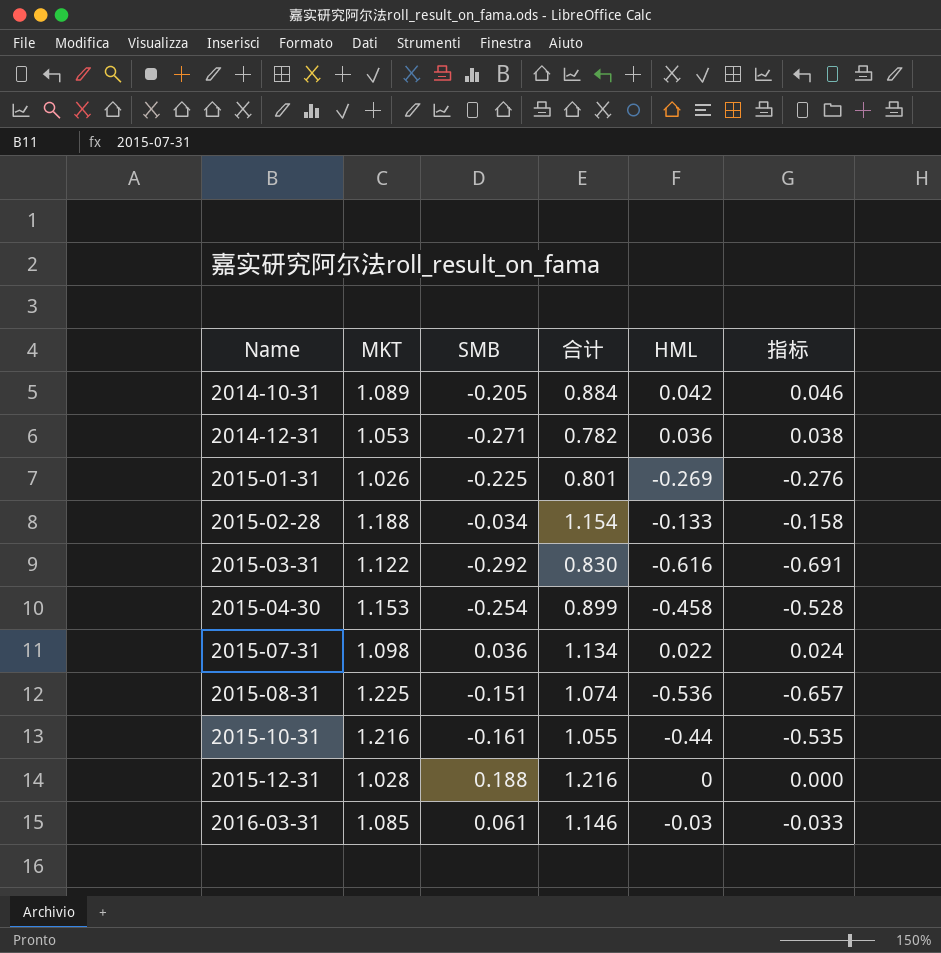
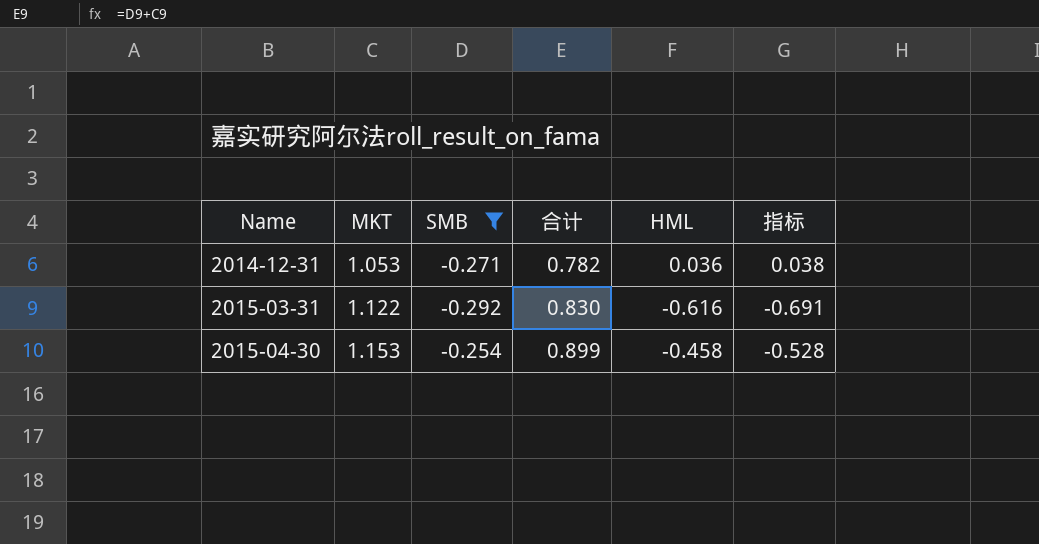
filter: none -> SMB <= -0.254

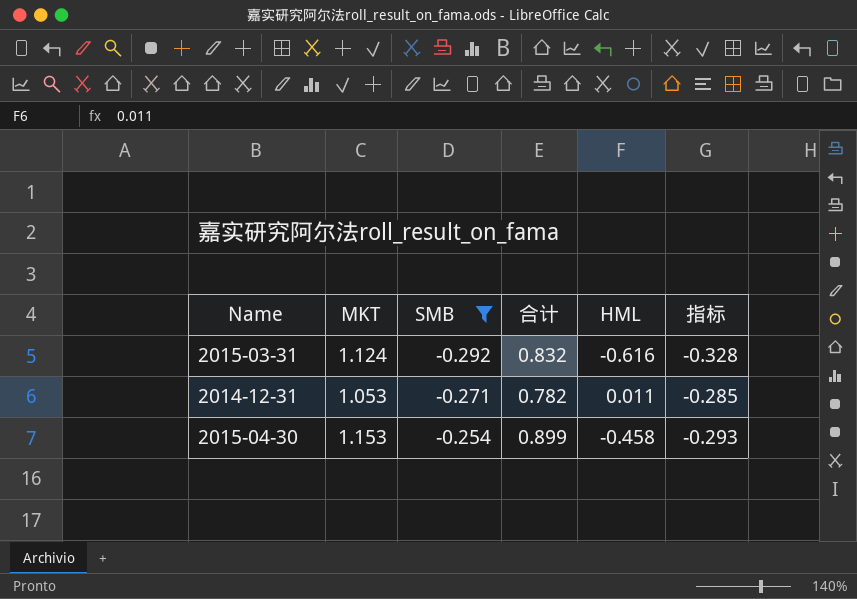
row order: Name ascending -> SMB ascending
column 指标 | formula: [MKT] * [HML] -> [MKT] * [SMB]
2015-03-31 | MKT: 1.122 -> 1.124
2015-03-31 | 合计: 0.830 -> 0.832
2014-12-31 | HML: 0.036 -> 0.011

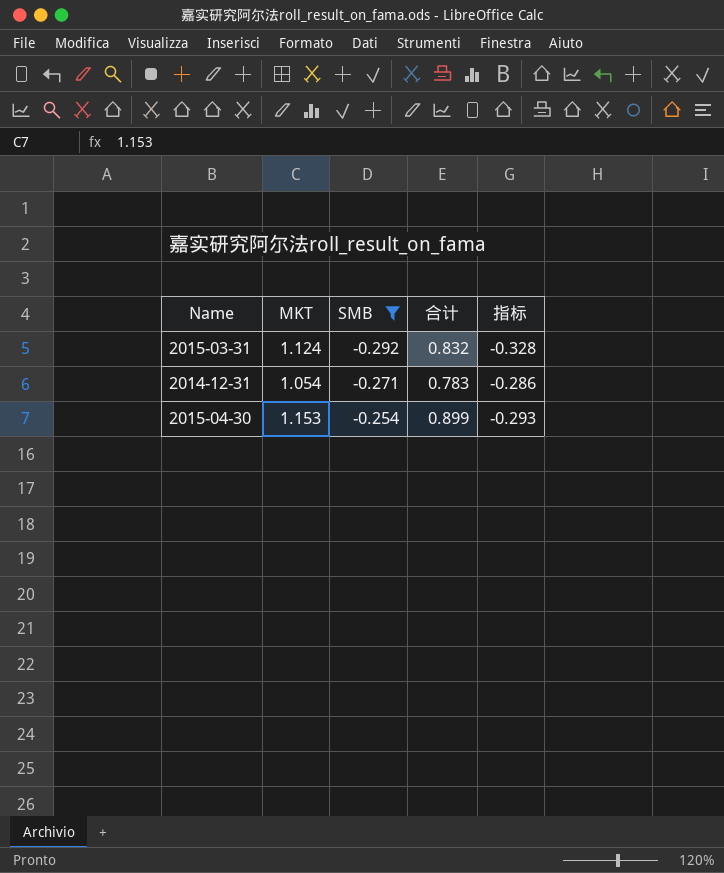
column HML | position: 5 -> none
2014-12-31 | MKT: 1.053 -> 1.054
2014-12-31 | 合计: 0.782 -> 0.783
2014-12-31 | 指标: -0.285 -> -0.286

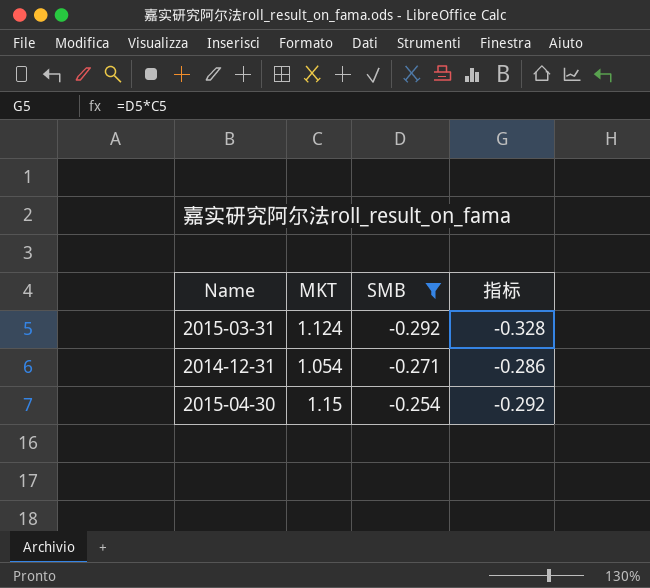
column 合计 | formula: [MKT] + [SMB] -> none
2015-04-30 | MKT: 1.153 -> 1.15
2015-04-30 | 指标: -0.293 -> -0.292

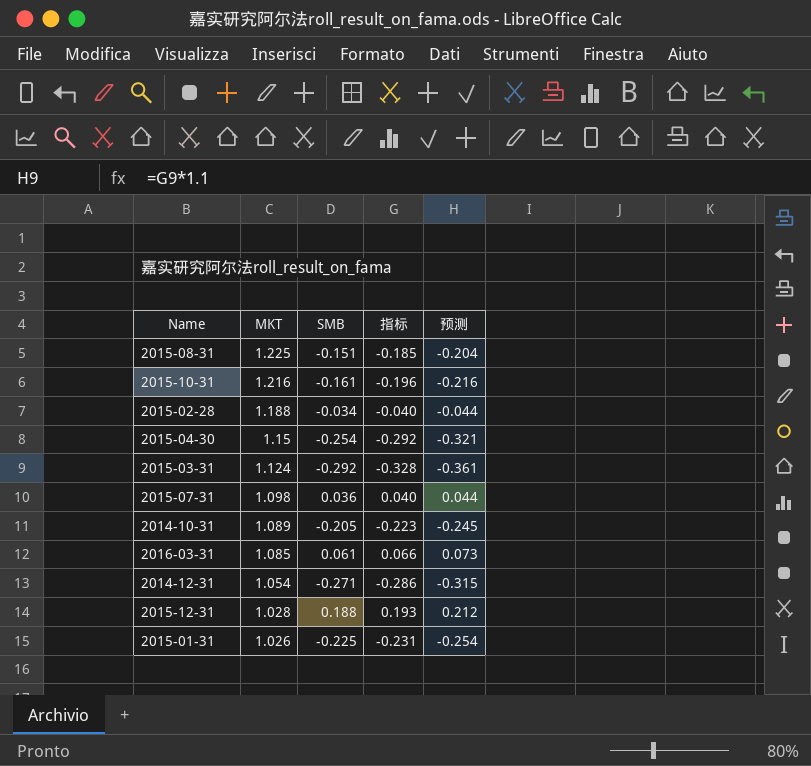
filter: SMB <= -0.254 -> none
row order: SMB ascending -> MKT descending
column 预测 | formula: none -> [指标] * 1.1

